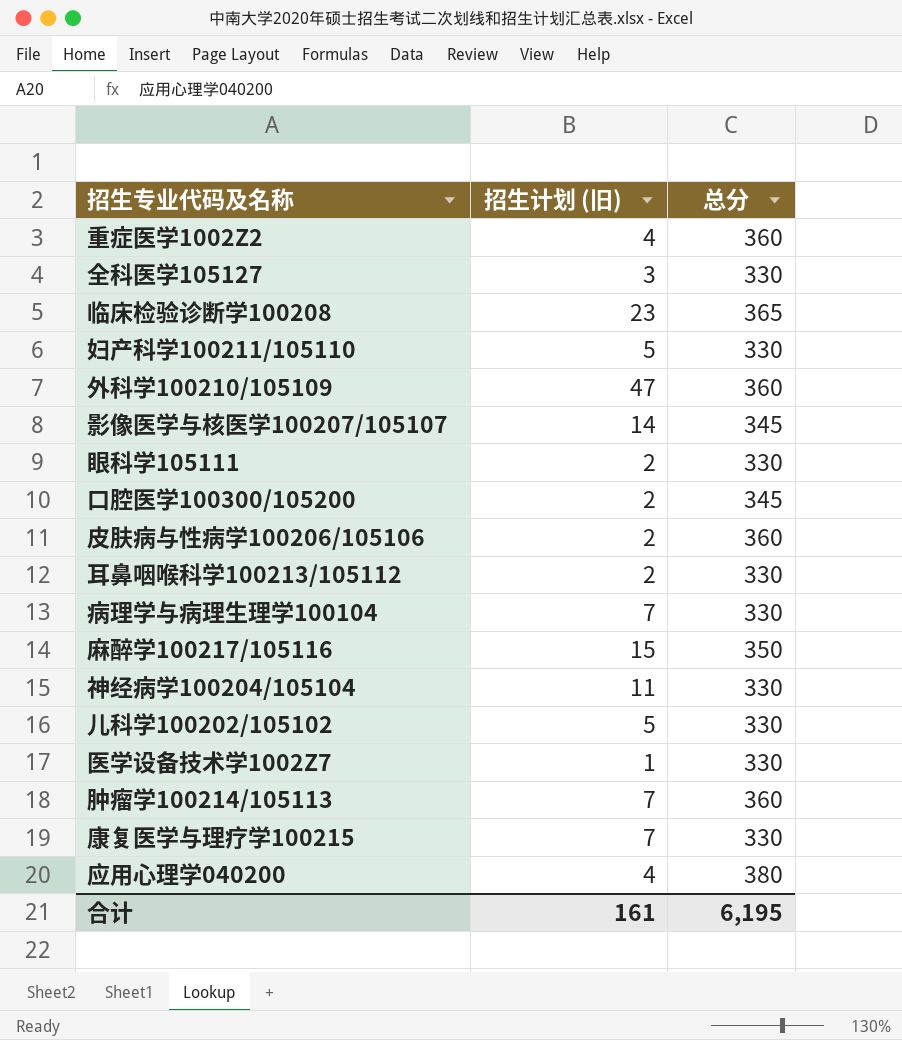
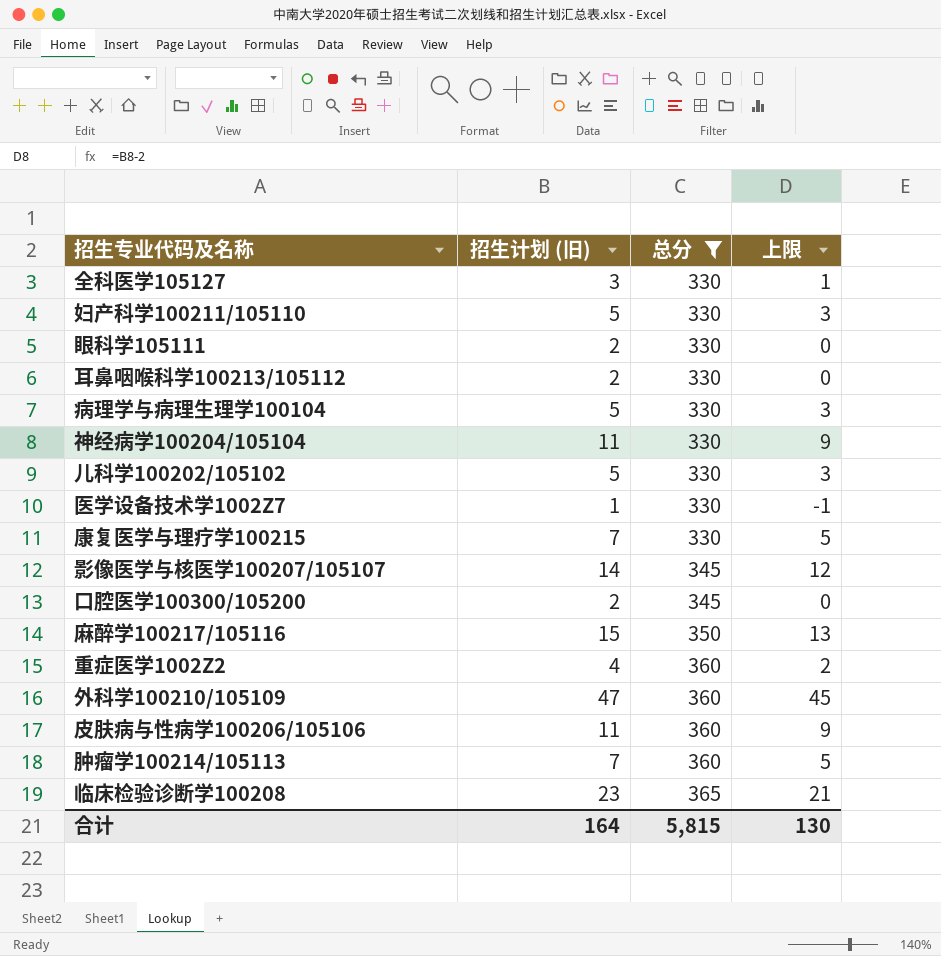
filter: none -> 总分 != 380
row order: none -> 总分 ascending
column 上限 | formula: none -> [招生计划 (旧)] - 2
病理学与病理生理学100104 | 招生计划 (旧): 7 -> 5
皮肤病与性病学100206/105106 | 招生计划 (旧): 2 -> 11
合计 | 招生计划 (旧): 161 -> 164
合计 | 总分: 6,195 -> 5,815

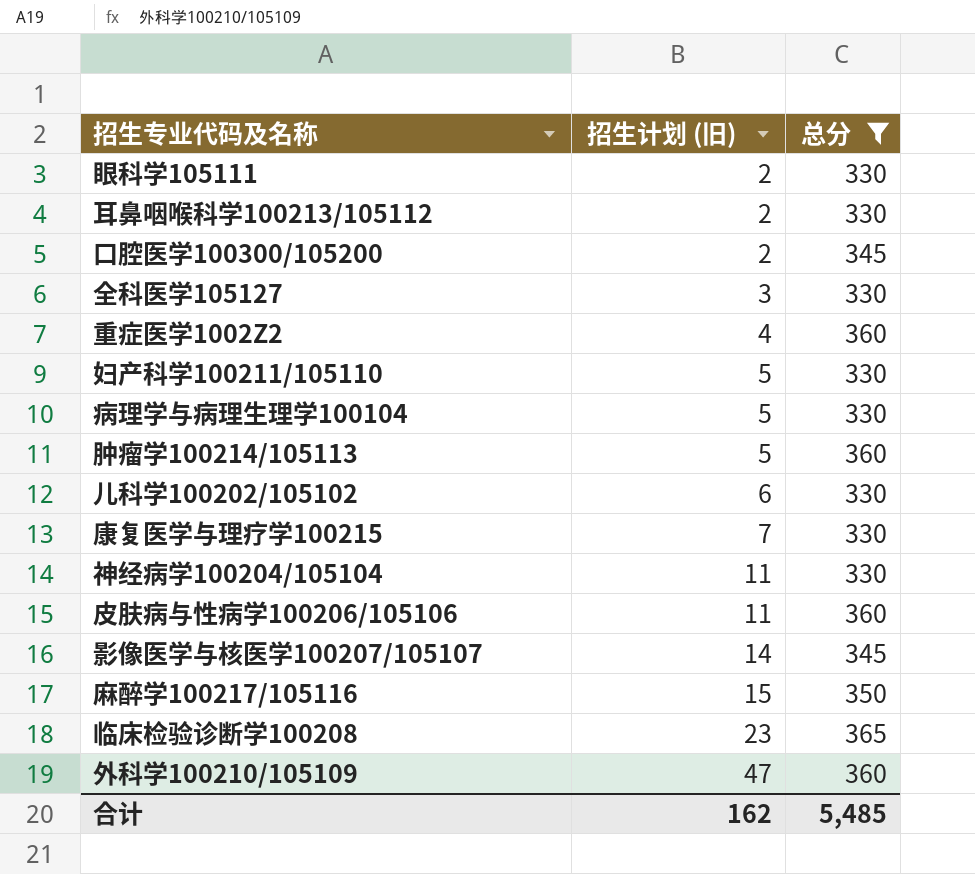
row order: 总分 ascending -> 招生计划 (旧) ascending
column 上限 | formula: [招生计划 (旧)] - 2 -> none
row 医学设备技术学1002Z7: 1 | 330 | -1 -> none
肿瘤学100214/105113 | 招生计划 (旧): 7 -> 5
儿科学100202/105102 | 招生计划 (旧): 5 -> 6
合计 | 招生计划 (旧): 164 -> 162
合计 | 总分: 5,815 -> 5,485

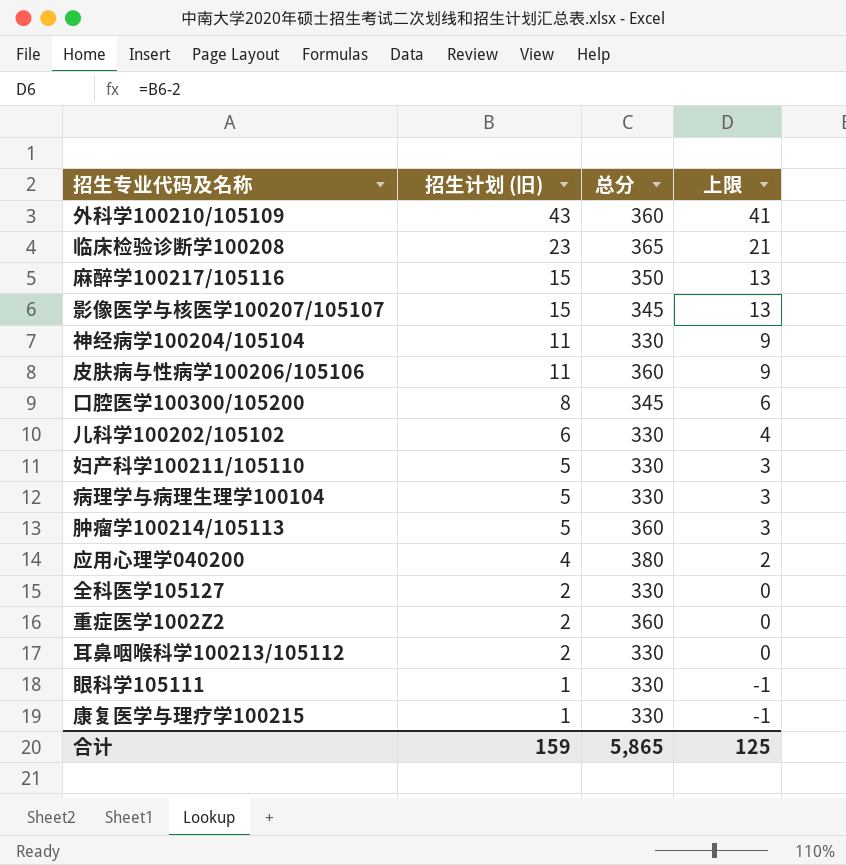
filter: 总分 != 380 -> none
row order: 招生计划 (旧) ascending -> 招生计划 (旧) descending
column 上限 | formula: none -> [招生计划 (旧)] - 2
外科学100210/105109 | 招生计划 (旧): 47 -> 43
影像医学与核医学100207/105107 | 招生计划 (旧): 14 -> 15
口腔医学100300/105200 | 招生计划 (旧): 2 -> 8
全科医学105127 | 招生计划 (旧): 3 -> 2
重症医学1002Z2 | 招生计划 (旧): 4 -> 2
眼科学105111 | 招生计划 (旧): 2 -> 1
康复医学与理疗学100215 | 招生计划 (旧): 7 -> 1
合计 | 招生计划 (旧): 162 -> 159
合计 | 总分: 5,485 -> 5,865

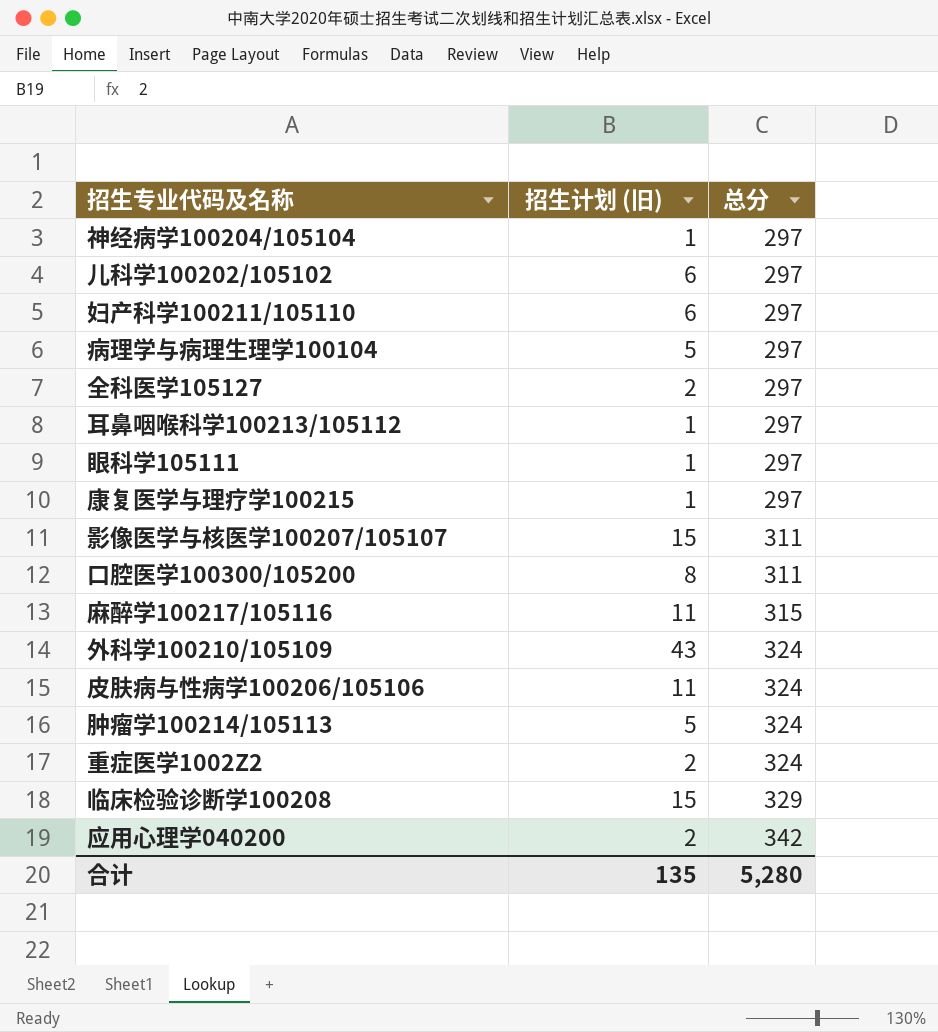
row order: 招生计划 (旧) descending -> 总分 ascending
column 上限 | formula: [招生计划 (旧)] - 2 -> none
神经病学100204/105104 | 招生计划 (旧): 11 -> 1
神经病学100204/105104 | 总分: 330 -> 297
儿科学100202/105102 | 总分: 330 -> 297
妇产科学100211/105110 | 招生计划 (旧): 5 -> 6
妇产科学100211/105110 | 总分: 330 -> 297
病理学与病理生理学100104 | 总分: 330 -> 297
全科医学105127 | 总分: 330 -> 297
耳鼻咽喉科学100213/105112 | 招生计划 (旧): 2 -> 1
耳鼻咽喉科学100213/105112 | 总分: 330 -> 297
眼科学105111 | 总分: 330 -> 297
康复医学与理疗学100215 | 总分: 330 -> 297
影像医学与核医学100207/105107 | 总分: 345 -> 311
口腔医学100300/105200 | 总分: 345 -> 311
麻醉学100217/105116 | 招生计划 (旧): 15 -> 11
麻醉学100217/105116 | 总分: 350 -> 315
外科学100210/105109 | 总分: 360 -> 324
皮肤病与性病学100206/105106 | 总分: 360 -> 324
肿瘤学100214/105113 | 总分: 360 -> 324
重症医学1002Z2 | 总分: 360 -> 324
临床检验诊断学100208 | 招生计划 (旧): 23 -> 15
临床检验诊断学100208 | 总分: 365 -> 329
应用心理学040200 | 招生计划 (旧): 4 -> 2
应用心理学040200 | 总分: 380 -> 342
合计 | 招生计划 (旧): 159 -> 135
合计 | 总分: 5,865 -> 5,280

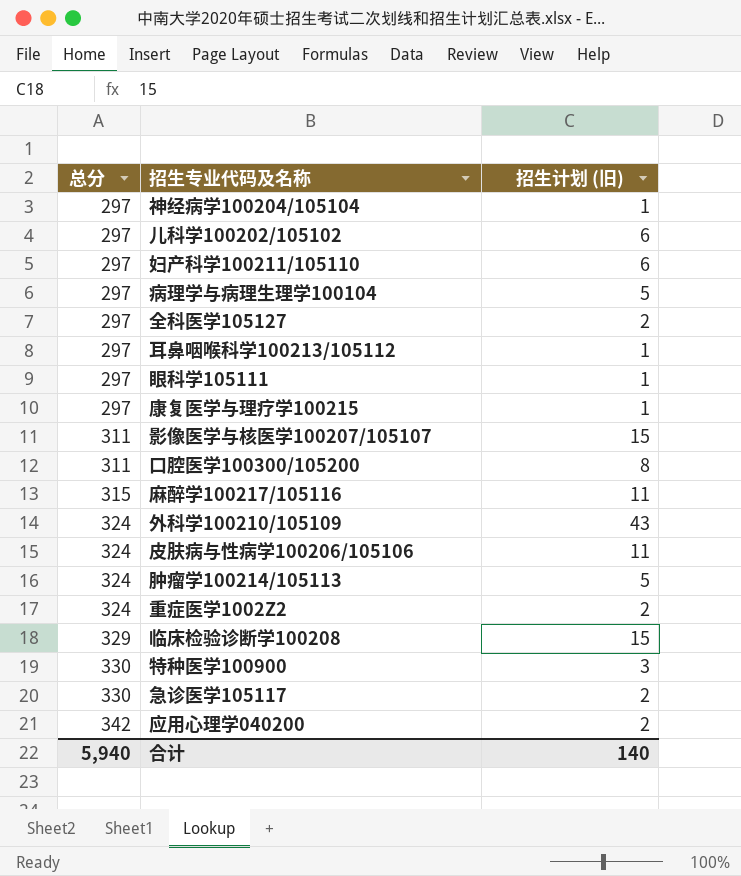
column 总分 | position: 3 -> 1
row 特种医学100900: none -> 330 | 3
row 急诊医学105117: none -> 330 | 2
合计 | 总分: 5,280 -> 5,940
合计 | 招生计划 (旧): 135 -> 140

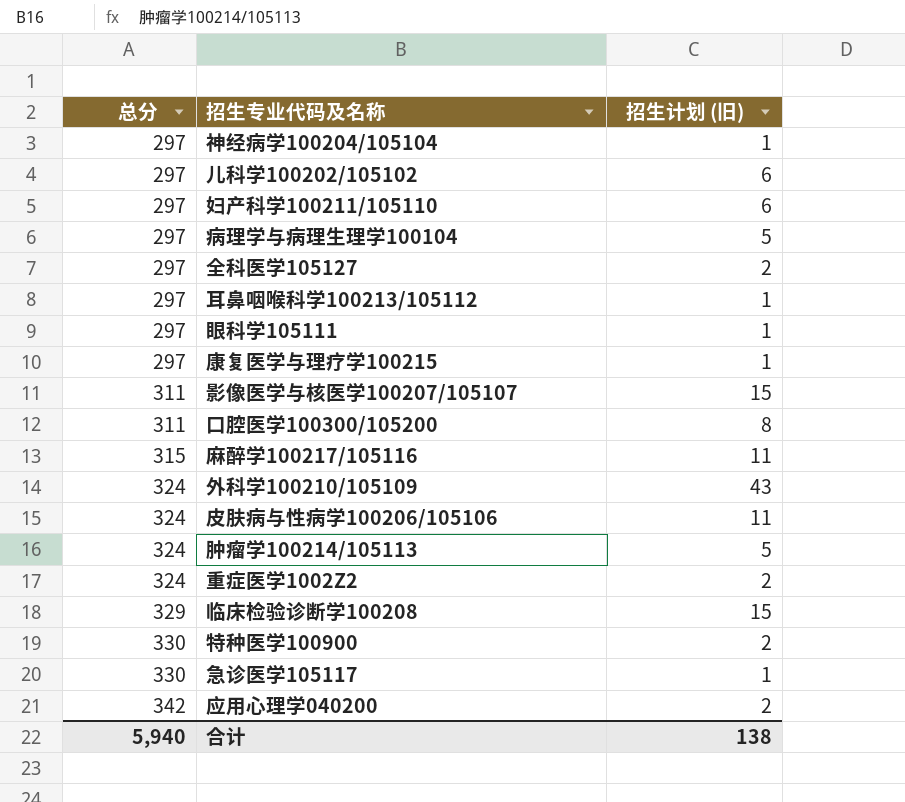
特种医学100900 | 招生计划 (旧): 3 -> 2
急诊医学105117 | 招生计划 (旧): 2 -> 1
合计 | 招生计划 (旧): 140 -> 138

